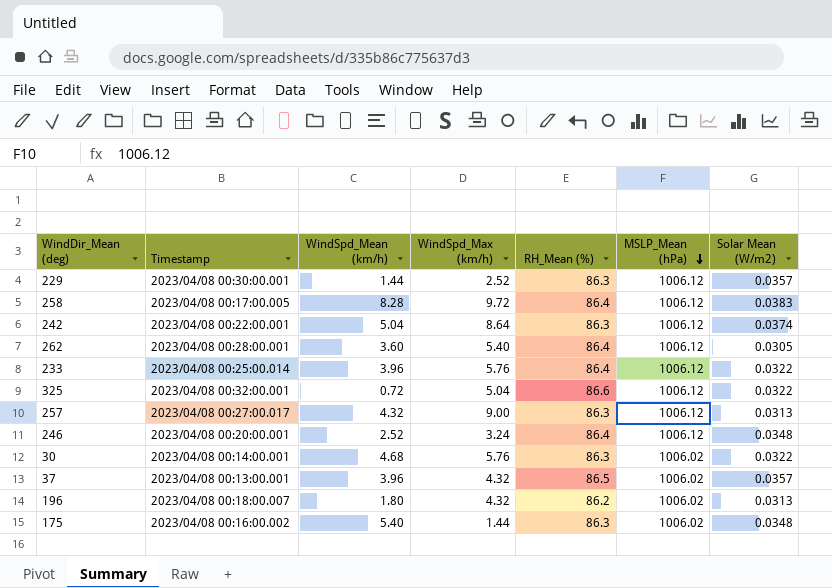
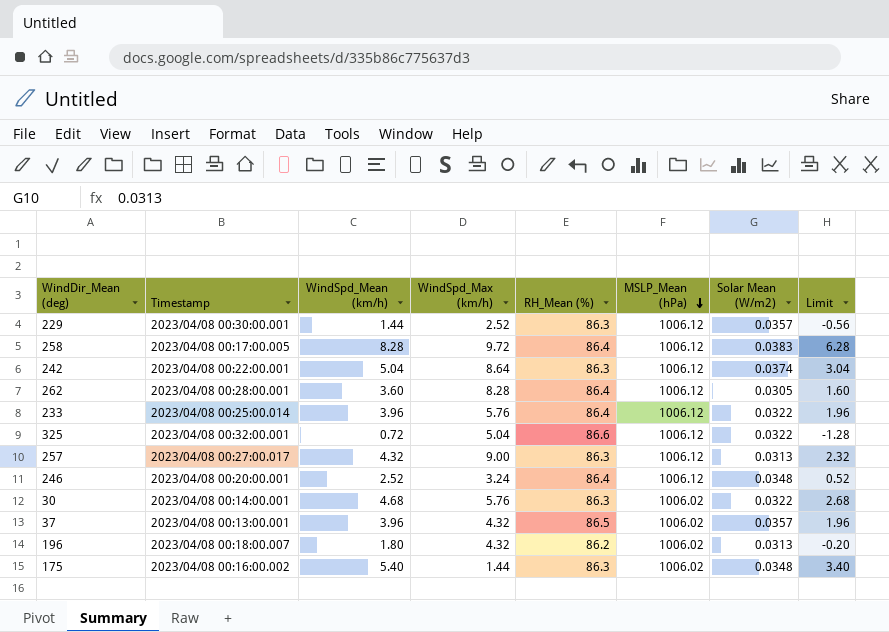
column Limit | formula: none -> [WindSpd_Mean (km/h)] - 2
262 | WindSpd_Max (km/h): 5.40 -> 8.28

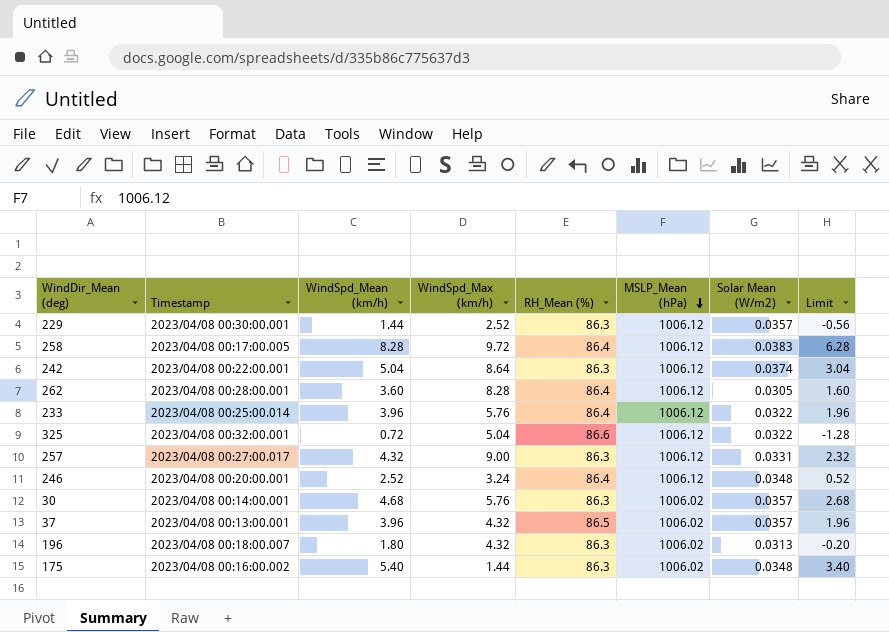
257 | Solar Mean (W/m2): 0.0313 -> 0.0331
30 | Solar Mean (W/m2): 0.0322 -> 0.0357
196 | RH_Mean (%): 86.2 -> 86.3

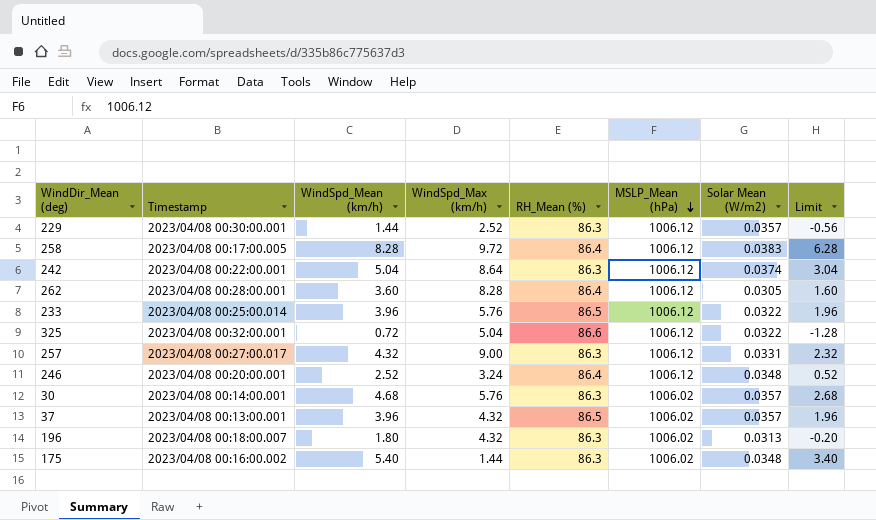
233 | RH_Mean (%): 86.4 -> 86.5

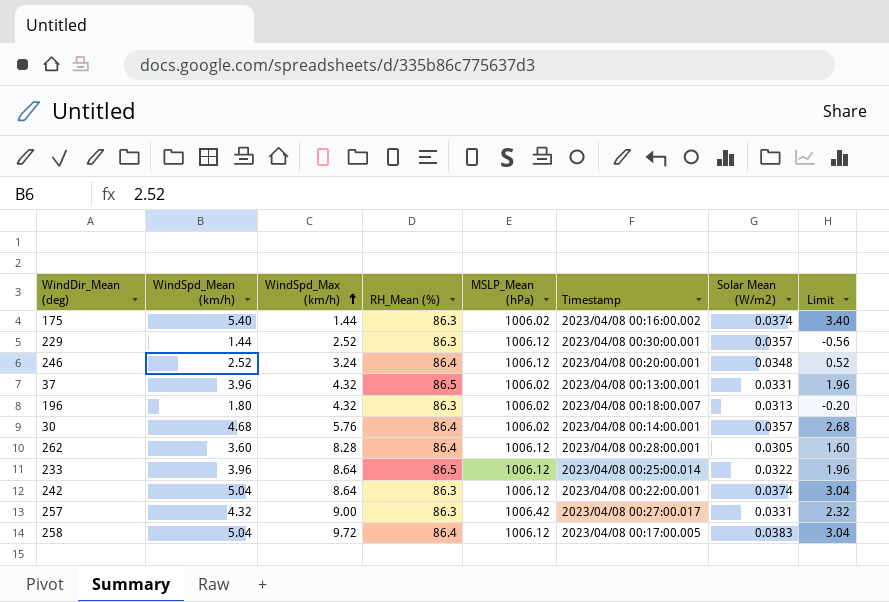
row order: MSLP_Mean (hPa) descending -> WindSpd_Max (km/h) ascending
column Timestamp | position: 2 -> 6
row 325: 2023/04/08 00:32:00.001 | 0.72 | 5.04 | 86.6 | 1006.12 | 0.0322 | -1.28 -> none
175 | Solar Mean (W/m2): 0.0348 -> 0.0374
37 | Solar Mean (W/m2): 0.0357 -> 0.0331
30 | RH_Mean (%): 86.3 -> 86.4
233 | WindSpd_Max (km/h): 5.76 -> 8.64
257 | MSLP_Mean (hPa): 1006.12 -> 1006.42
258 | WindSpd_Mean (km/h): 8.28 -> 5.04
258 | Limit: 6.28 -> 3.04

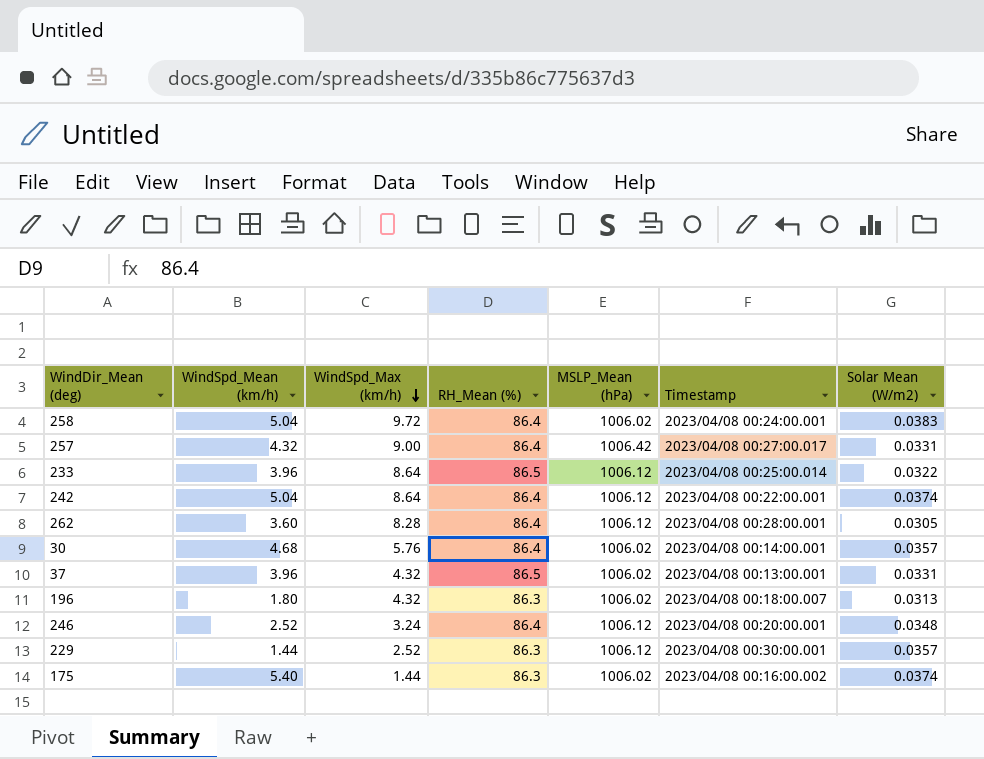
row order: WindSpd_Max (km/h) ascending -> WindSpd_Max (km/h) descending
column Limit | formula: [WindSpd_Mean (km/h)] - 2 -> none
258 | MSLP_Mean (hPa): 1006.12 -> 1006.02
258 | Timestamp: 2023/04/08 00:17:00.005 -> 2023/04/08 00:24:00.001
257 | RH_Mean (%): 86.3 -> 86.4
242 | RH_Mean (%): 86.3 -> 86.4

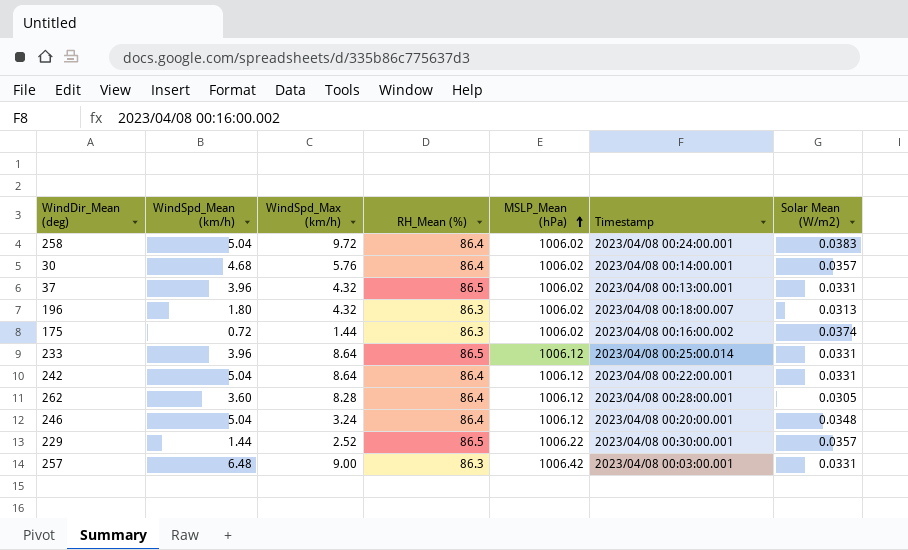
row order: WindSpd_Max (km/h) descending -> MSLP_Mean (hPa) ascending
175 | WindSpd_Mean (km/h): 5.40 -> 0.72
233 | Solar Mean (W/m2): 0.0322 -> 0.0331
242 | Solar Mean (W/m2): 0.0374 -> 0.0331
246 | WindSpd_Mean (km/h): 2.52 -> 5.04
229 | RH_Mean (%): 86.3 -> 86.5
229 | MSLP_Mean (hPa): 1006.12 -> 1006.22
257 | WindSpd_Mean (km/h): 4.32 -> 6.48
257 | RH_Mean (%): 86.4 -> 86.3
257 | Timestamp: 2023/04/08 00:27:00.017 -> 2023/04/08 00:03:00.001

